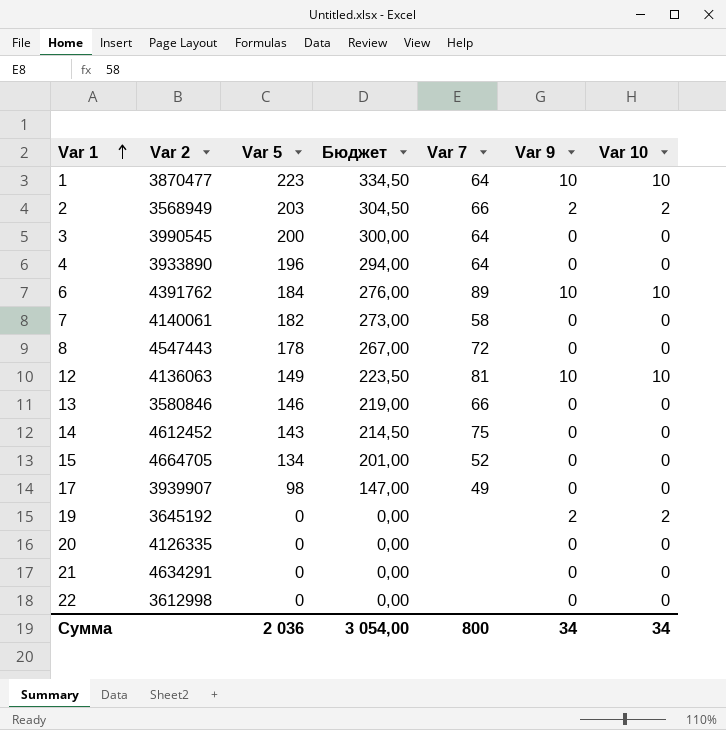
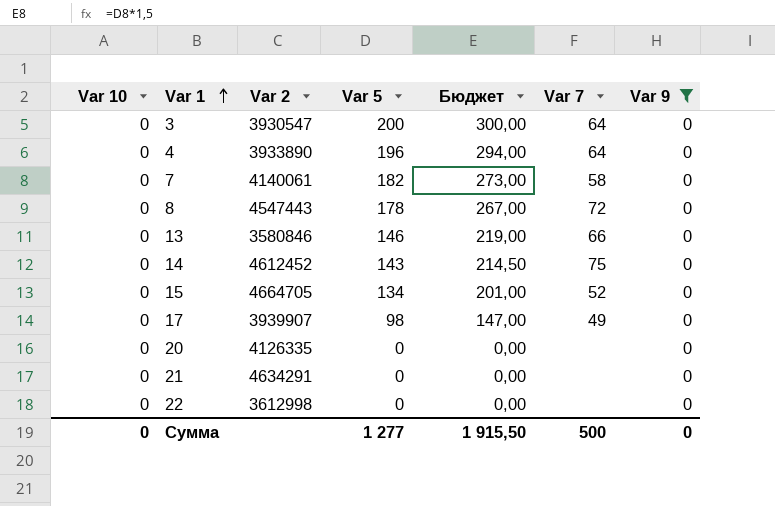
filter: none -> Var 9 = 0
column Var 10 | position: 7 -> 1
3 | Var 2: 3990545 -> 3930547
Сумма | Var 10: 34 -> 0
Сумма | Var 5: 2 036 -> 1 277
Сумма | Бюджет: 3 054,00 -> 1 915,50
Сумма | Var 7: 800 -> 500
Сумма | Var 9: 34 -> 0

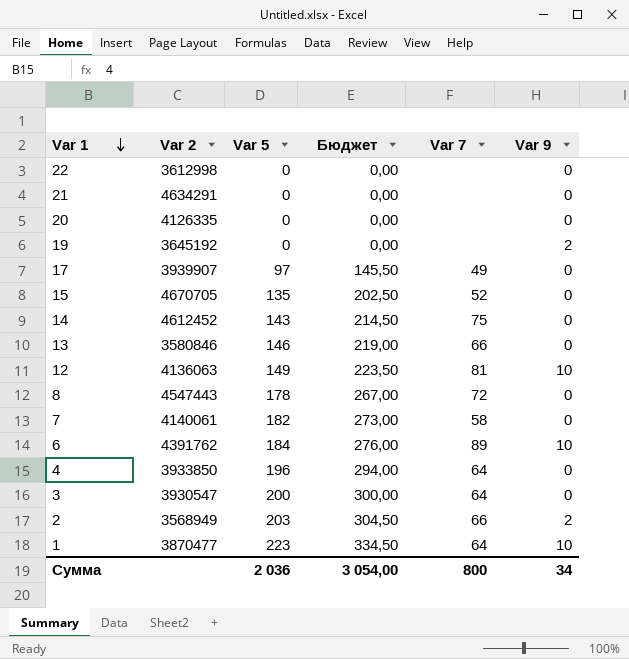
filter: Var 9 = 0 -> none
row order: Var 1 ascending -> Var 1 descending
column Var 10 | position: 1 -> none
17 | Var 5: 98 -> 97
17 | Бюджет: 147,00 -> 145,50
15 | Var 2: 4664705 -> 4670705
15 | Var 5: 134 -> 135
15 | Бюджет: 201,00 -> 202,50
4 | Var 2: 3933890 -> 3933850
Сумма | Var 5: 1 277 -> 2 036
Сумма | Бюджет: 1 915,50 -> 3 054,00
Сумма | Var 7: 500 -> 800
Сумма | Var 9: 0 -> 34

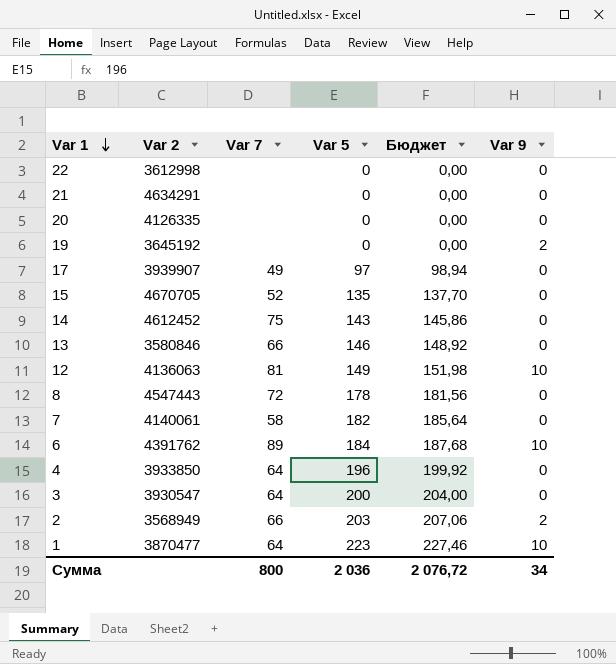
column Var 7 | position: 5 -> 3
column Бюджет | formula: [Var 5] * 1,5 -> [Var 5] * 1,02
Сумма | Бюджет: 3 054,00 -> 2 076,72

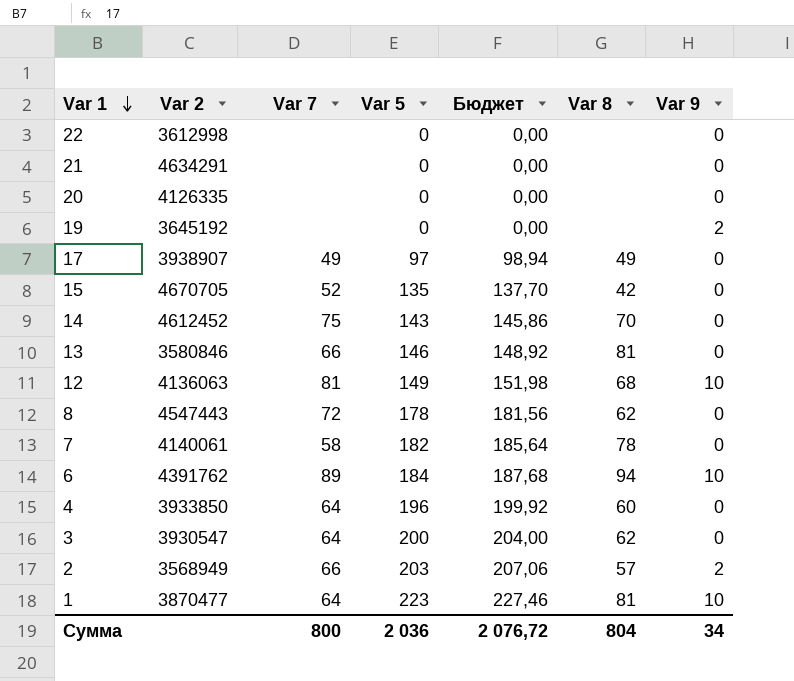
column Var 8 | position: none -> 6
17 | Var 2: 3939907 -> 3938907

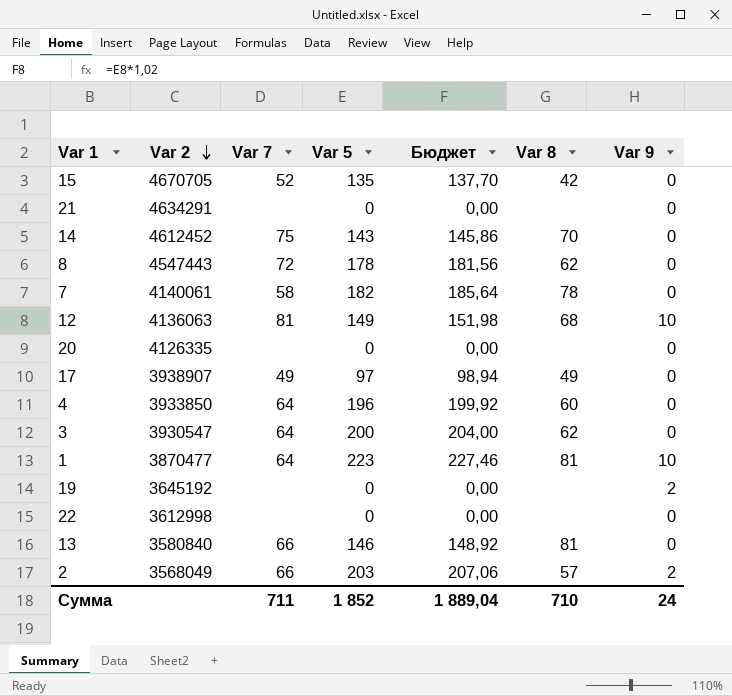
row order: Var 1 descending -> Var 2 descending
row 6: 4391762 | 89 | 184 | 187,68 | 94 | 10 -> none
13 | Var 2: 3580846 -> 3580840
2 | Var 2: 3568949 -> 3568049
Сумма | Var 7: 800 -> 711
Сумма | Var 5: 2 036 -> 1 852
Сумма | Бюджет: 2 076,72 -> 1 889,04
Сумма | Var 8: 804 -> 710
Сумма | Var 9: 34 -> 24

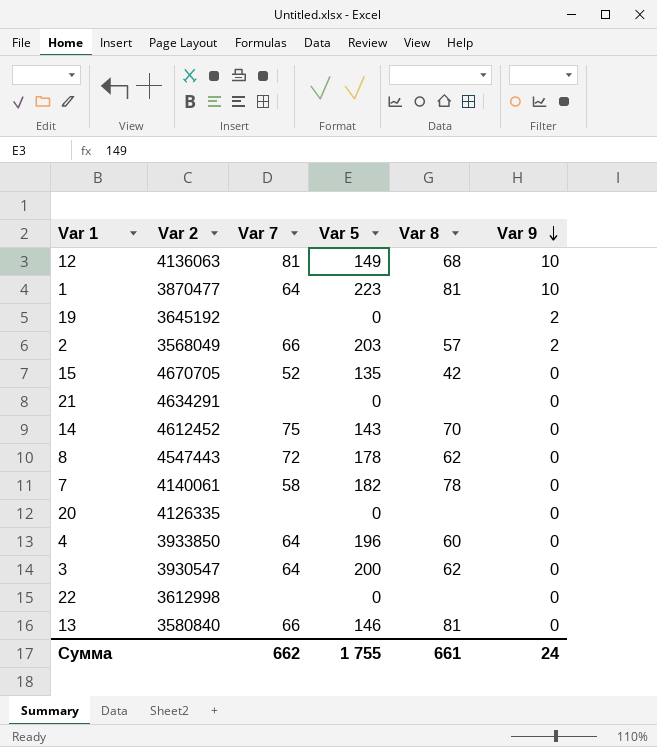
row order: Var 2 descending -> Var 9 descending
column Бюджет | formula: [Var 5] * 1,02 -> none
row 17: 3938907 | 49 | 97 | 98,94 | 49 | 0 -> none
Сумма | Var 7: 711 -> 662
Сумма | Var 5: 1 852 -> 1 755
Сумма | Var 8: 710 -> 661

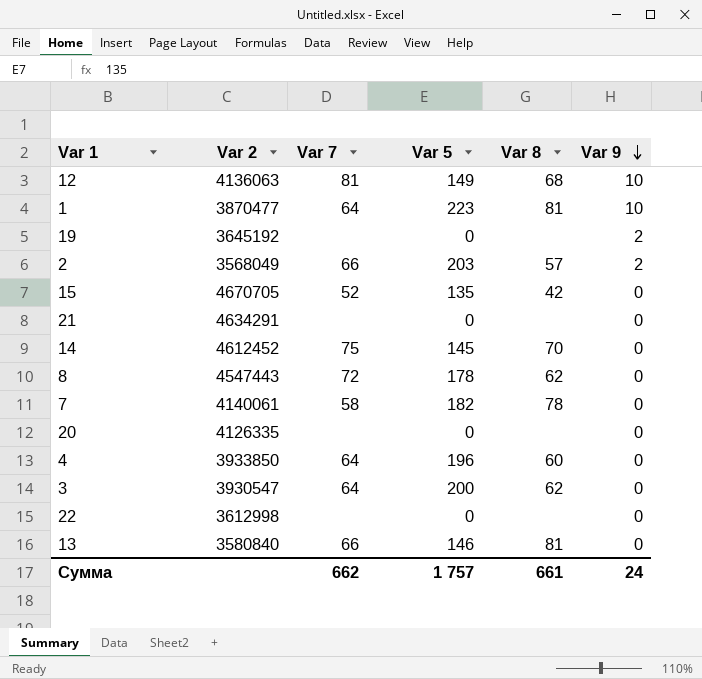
14 | Var 5: 143 -> 145
Сумма | Var 5: 1 755 -> 1 757

